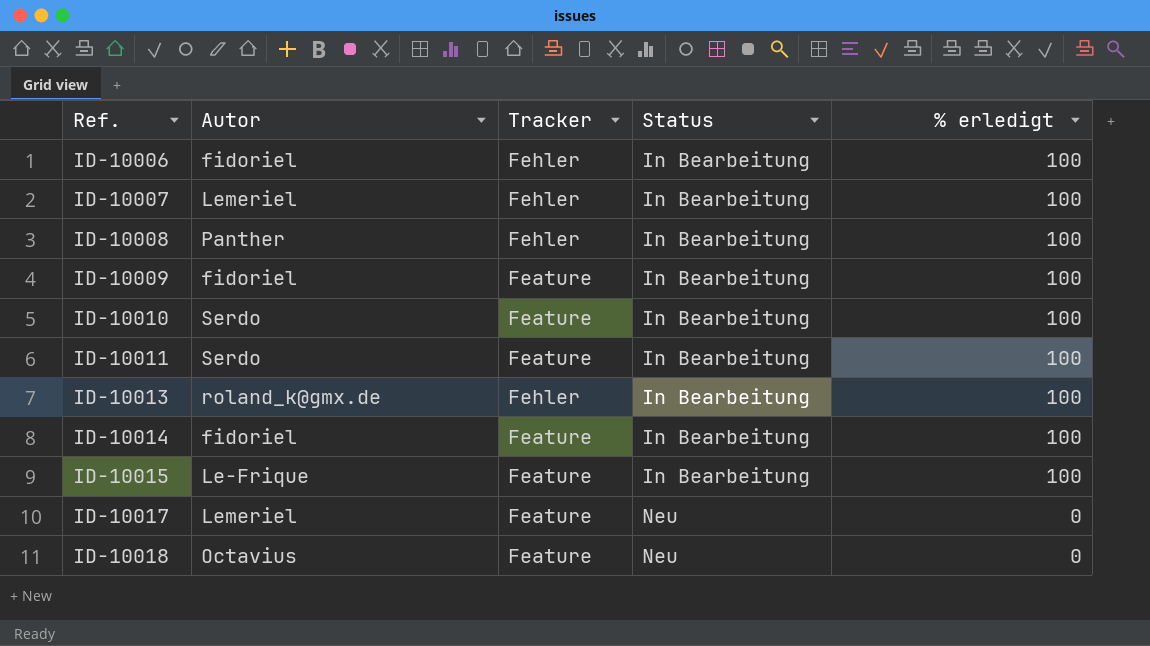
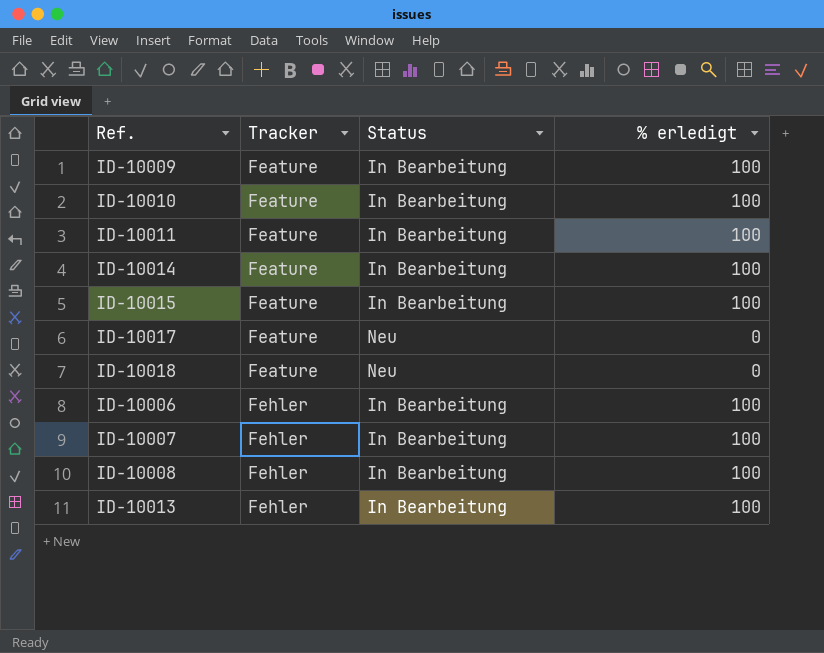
row order: Ref. ascending -> Tracker ascending
column Autor | position: 2 -> none

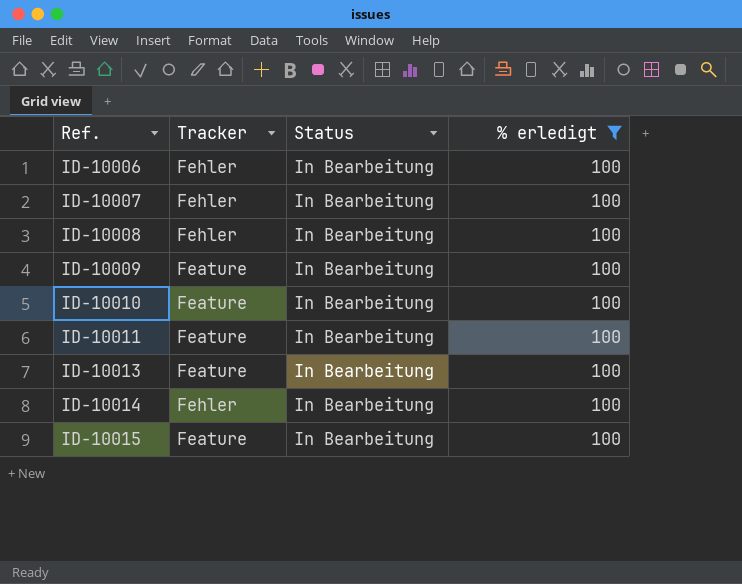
filter: none -> % erledigt = 100
row order: Tracker ascending -> Ref. ascending
ID-10013 | Tracker: Fehler -> Feature
ID-10014 | Tracker: Feature -> Fehler

